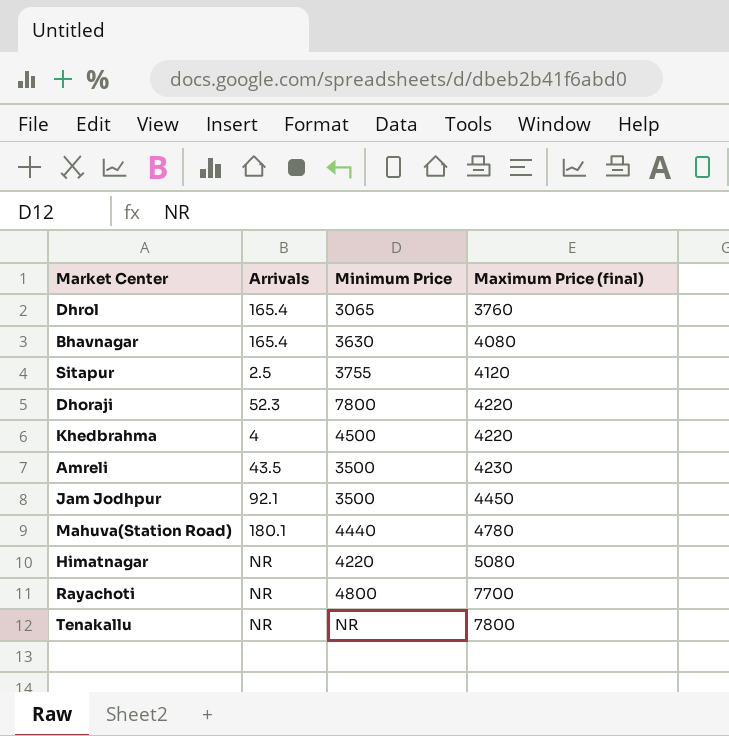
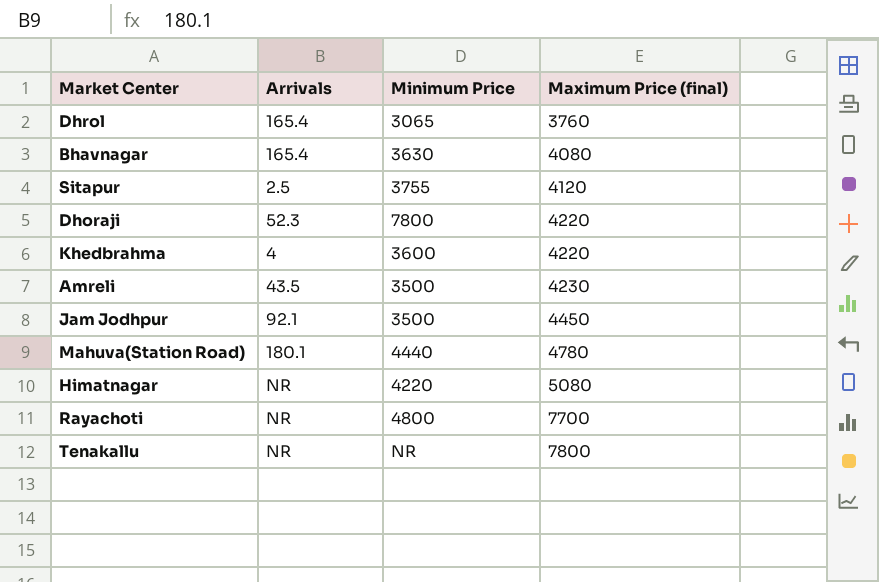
Khedbrahma | Minimum Price: 4500 -> 3600

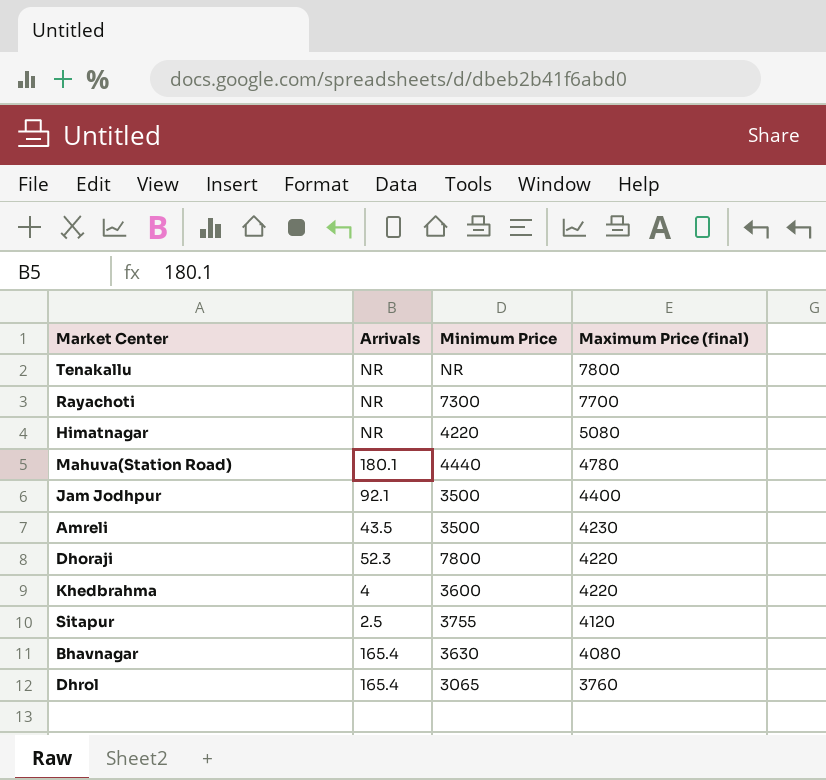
row order: Maximum Price (final) ascending -> Maximum Price (final) descending
Rayachoti | Minimum Price: 4800 -> 7300
Jam Jodhpur | Maximum Price (final): 4450 -> 4400

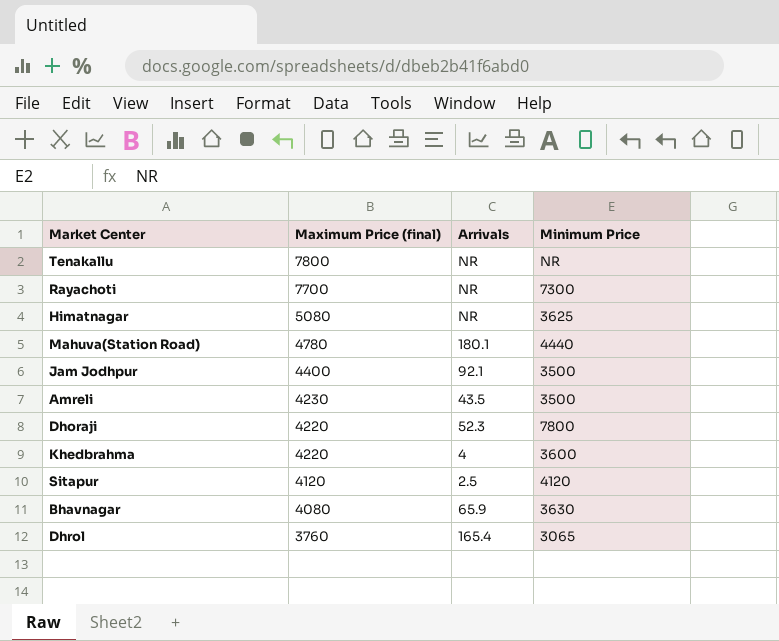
column Maximum Price (final) | position: 4 -> 2
Himatnagar | Minimum Price: 4220 -> 3625
Sitapur | Minimum Price: 3755 -> 4120
Bhavnagar | Arrivals: 165.4 -> 65.9

